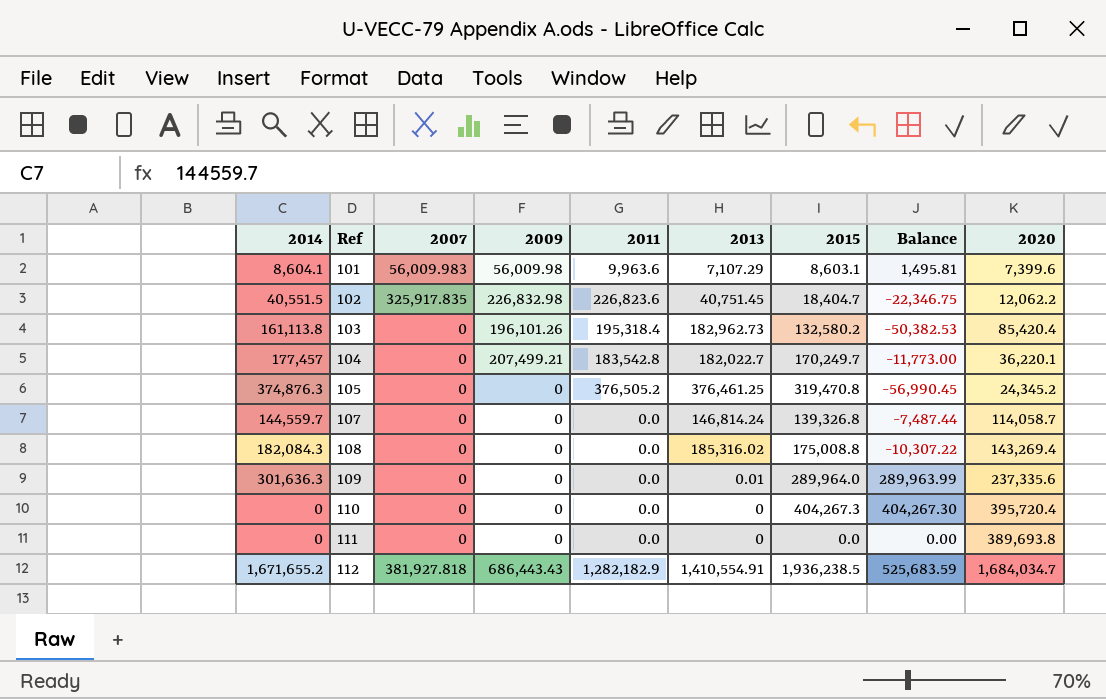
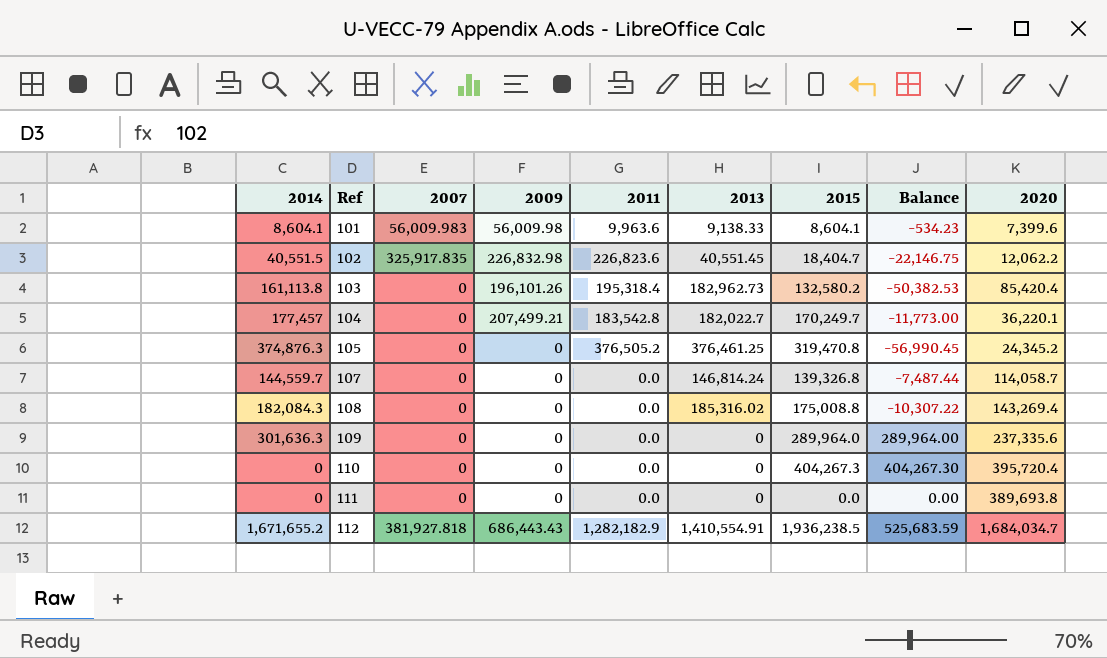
101 | 2013: 7,107.29 -> 9,138.33
101 | 2015: 8,603.1 -> 8,604.1
101 | Balance: 1,495.81 -> -534.23
102 | 2013: 40,751.45 -> 40,551.45
102 | Balance: -22,346.75 -> -22,146.75
109 | 2013: 0.01 -> 0
109 | Balance: 289,963.99 -> 289,964.00

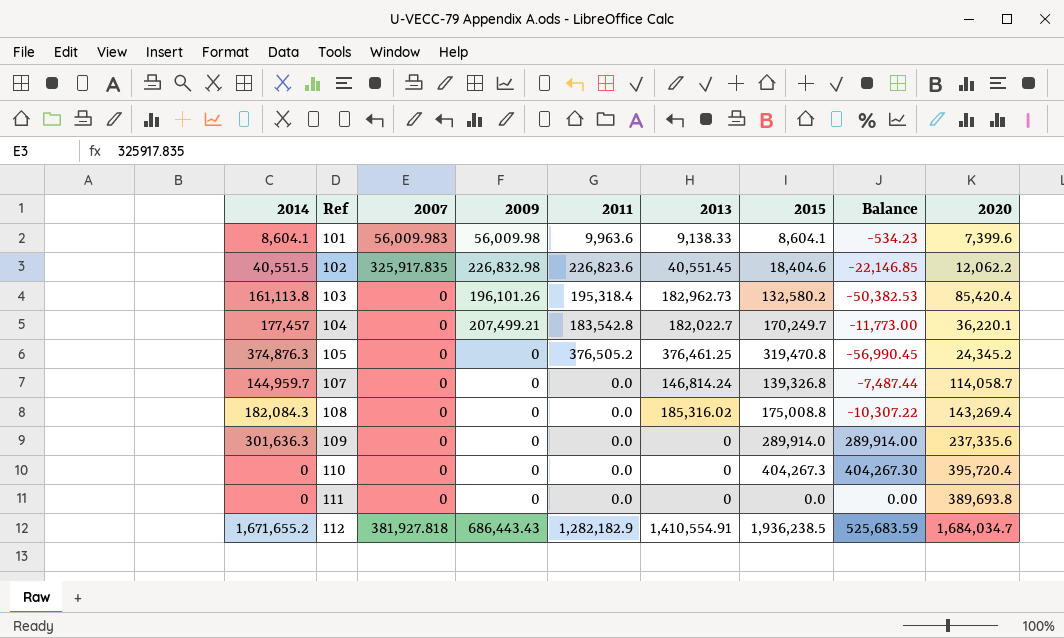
102 | 2015: 18,404.7 -> 18,404.6
102 | Balance: -22,146.75 -> -22,146.85
107 | 2014: 144,559.7 -> 144,959.7
109 | 2015: 289,964.0 -> 289,914.0
109 | Balance: 289,964.00 -> 289,914.00

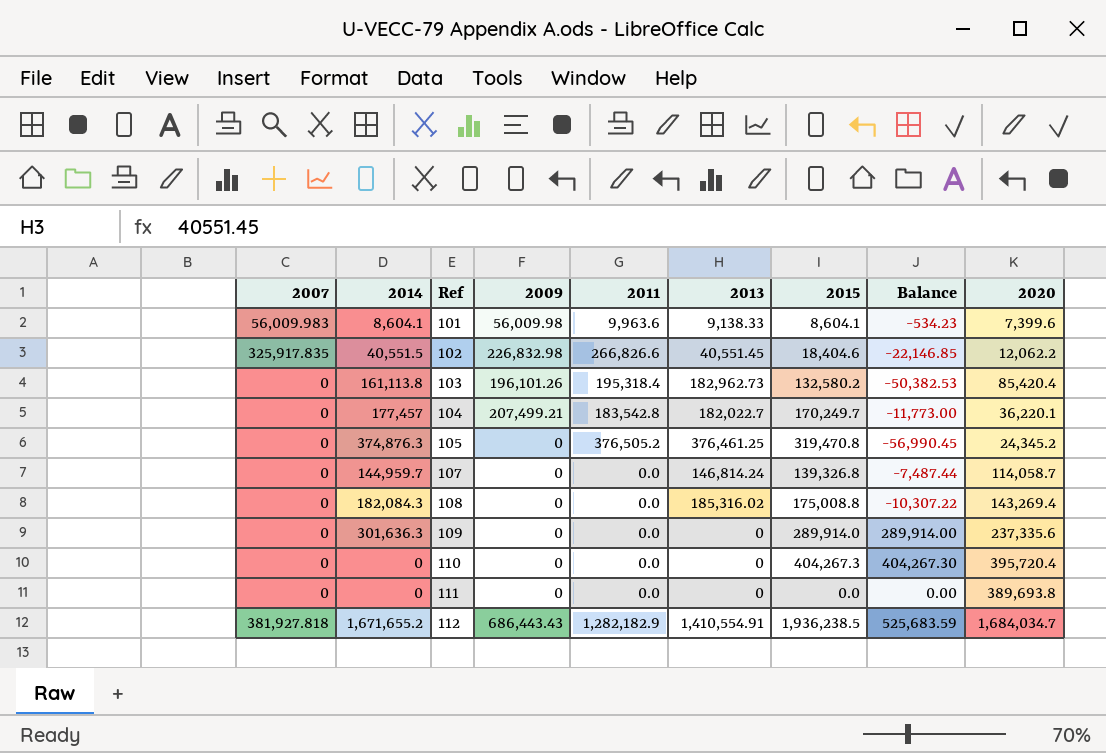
column 2007 | position: 3 -> 1
102 | 2011: 226,823.6 -> 266,826.6

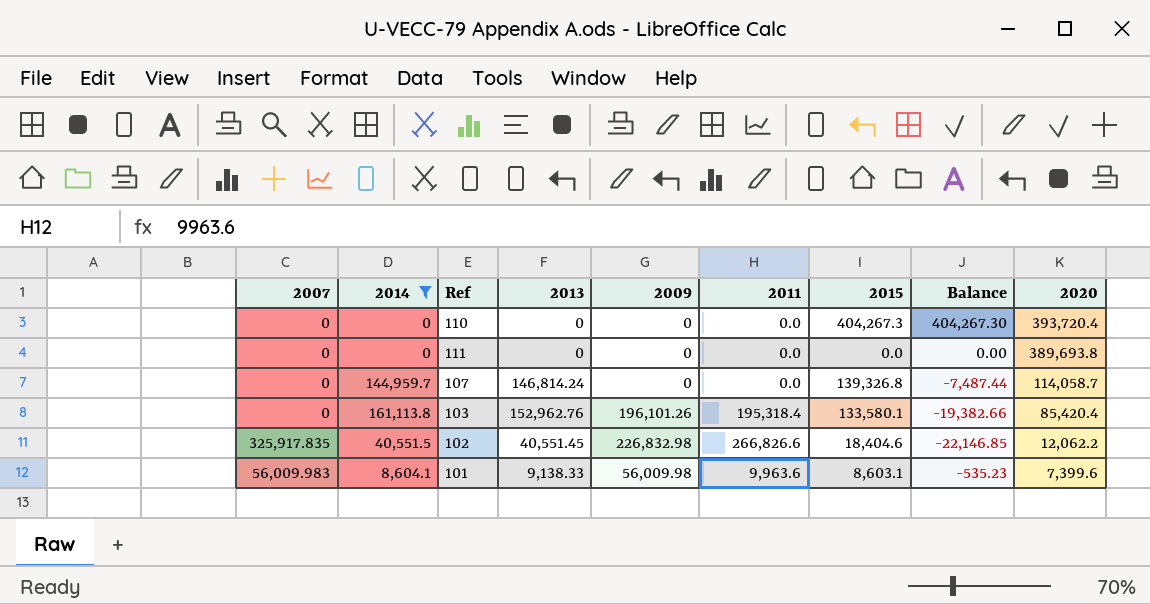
filter: none -> 2014 <= 161,113.8
row order: Ref ascending -> 2020 descending
column 2013 | position: 6 -> 4
110 | 2020: 395,720.4 -> 393,720.4
103 | 2013: 182,962.73 -> 152,962.76
103 | 2015: 132,580.2 -> 133,580.1
103 | Balance: -50,382.53 -> -19,382.66
101 | 2015: 8,604.1 -> 8,603.1
101 | Balance: -534.23 -> -535.23

